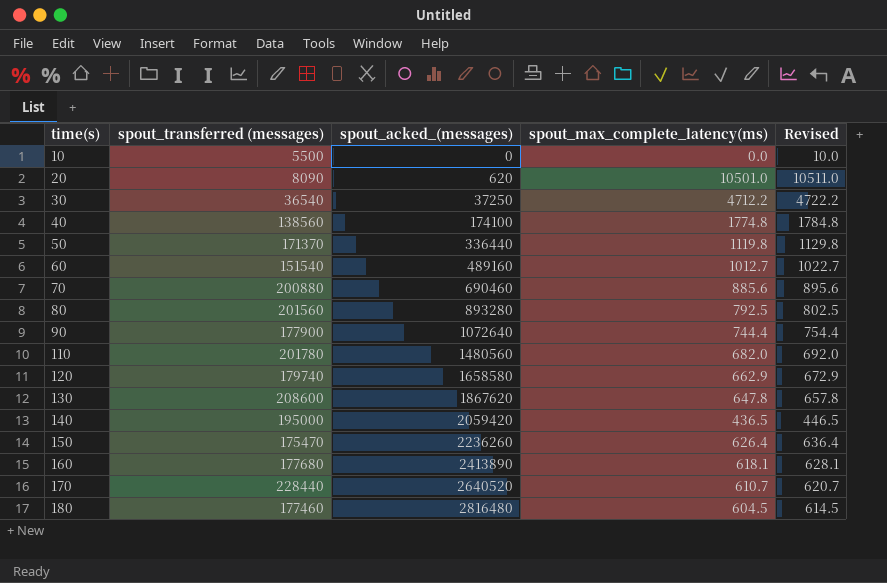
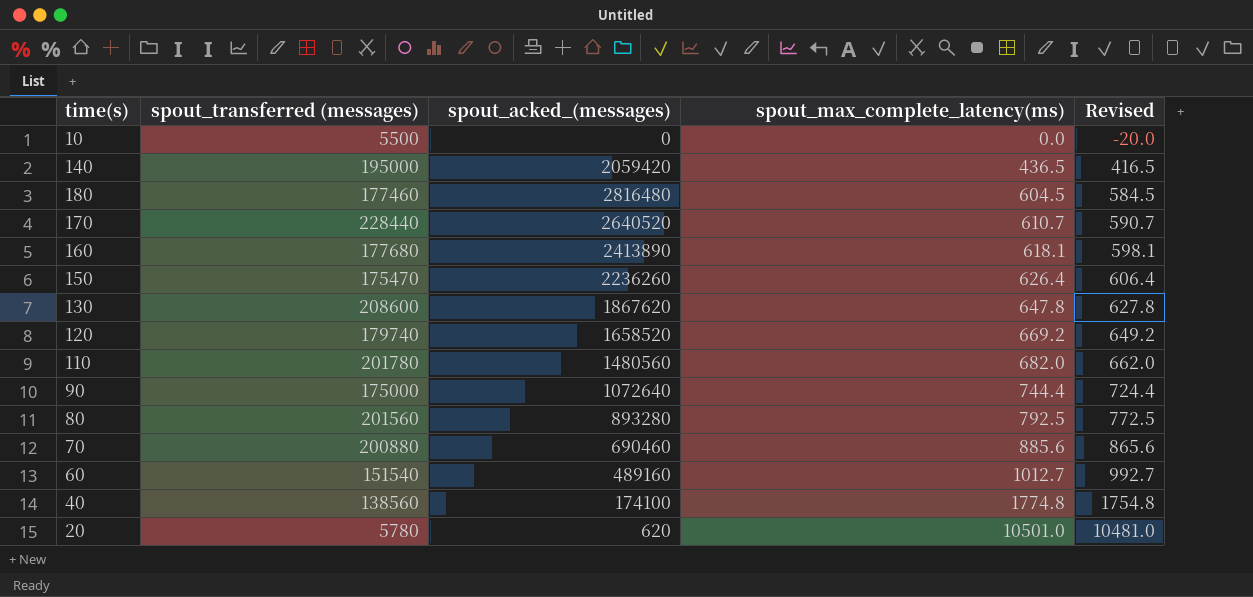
row order: time(s) ascending -> spout_max_complete_latency(ms) ascending
column Revised | formula: [spout_max_complete_latency(ms)] + 10 -> [spout_max_complete_latency(ms)] - 20
row 30: 36540 | 37250 | 4712.2 | 4722.2 -> none
row 50: 171370 | 336440 | 1119.8 | 1129.8 -> none
120 | spout_acked_(messages): 1658580 -> 1658520
120 | spout_max_complete_latency(ms): 662.9 -> 669.2
90 | spout_transferred (messages): 177900 -> 175000
20 | spout_transferred (messages): 8090 -> 5780

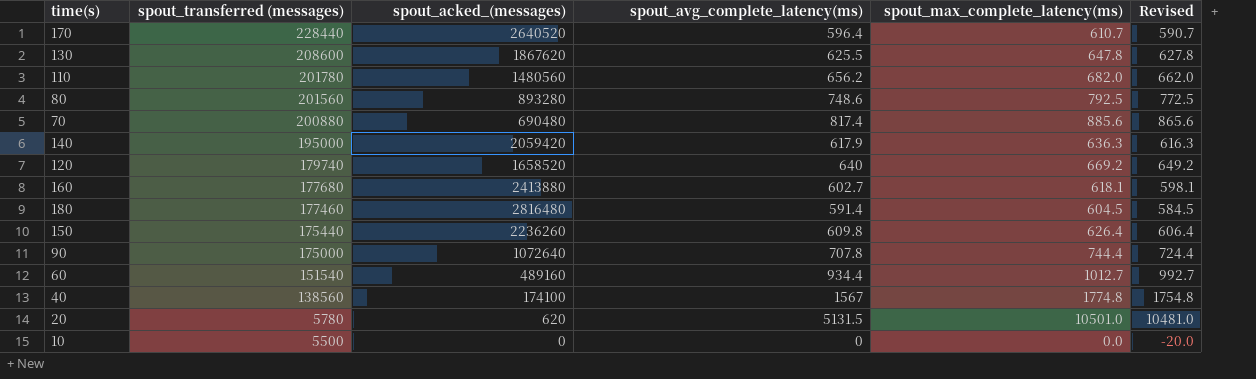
row order: spout_max_complete_latency(ms) ascending -> spout_transferred (messages) descending
column spout_avg_complete_latency(ms) | position: none -> 4
70 | spout_acked_(messages): 690460 -> 690480
140 | spout_max_complete_latency(ms): 436.5 -> 636.3
140 | Revised: 416.5 -> 616.3
160 | spout_acked_(messages): 2413890 -> 2413880
150 | spout_transferred (messages): 175470 -> 175440

